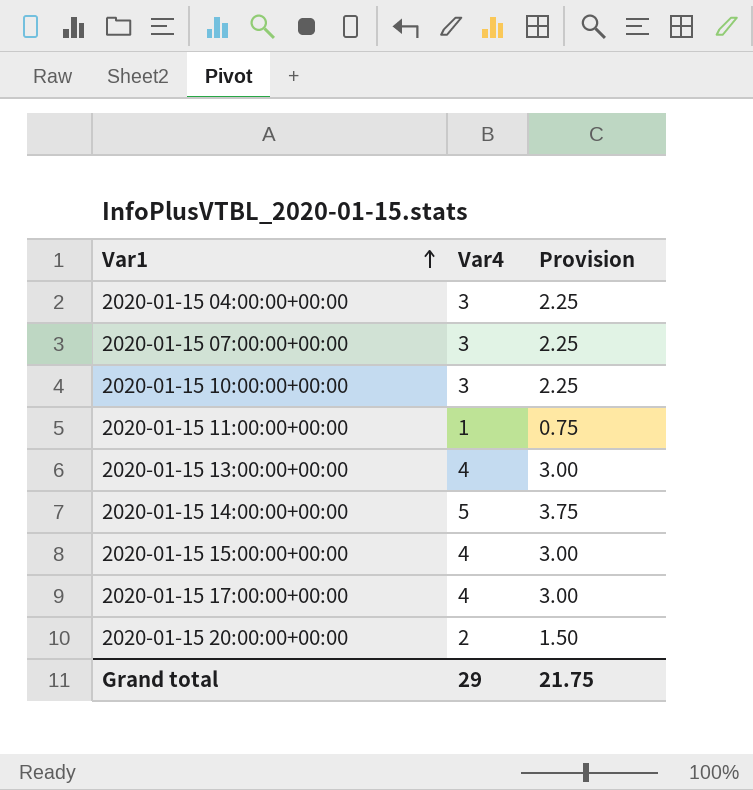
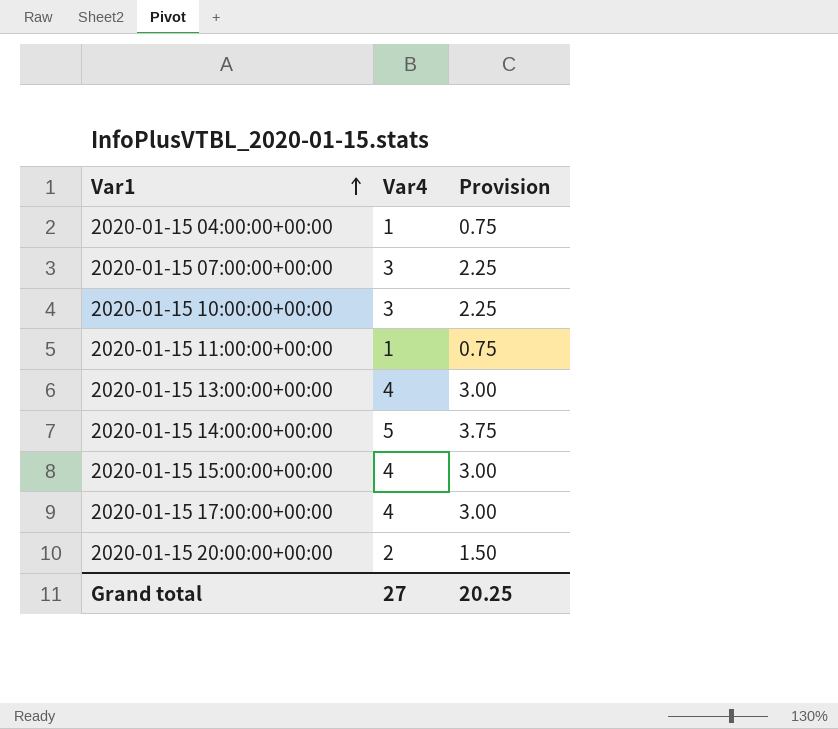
2020-01-15 04:00:00+00:00 | Var4: 3 -> 1
2020-01-15 04:00:00+00:00 | Provision: 2.25 -> 0.75
Grand total | Var4: 29 -> 27
Grand total | Provision: 21.75 -> 20.25

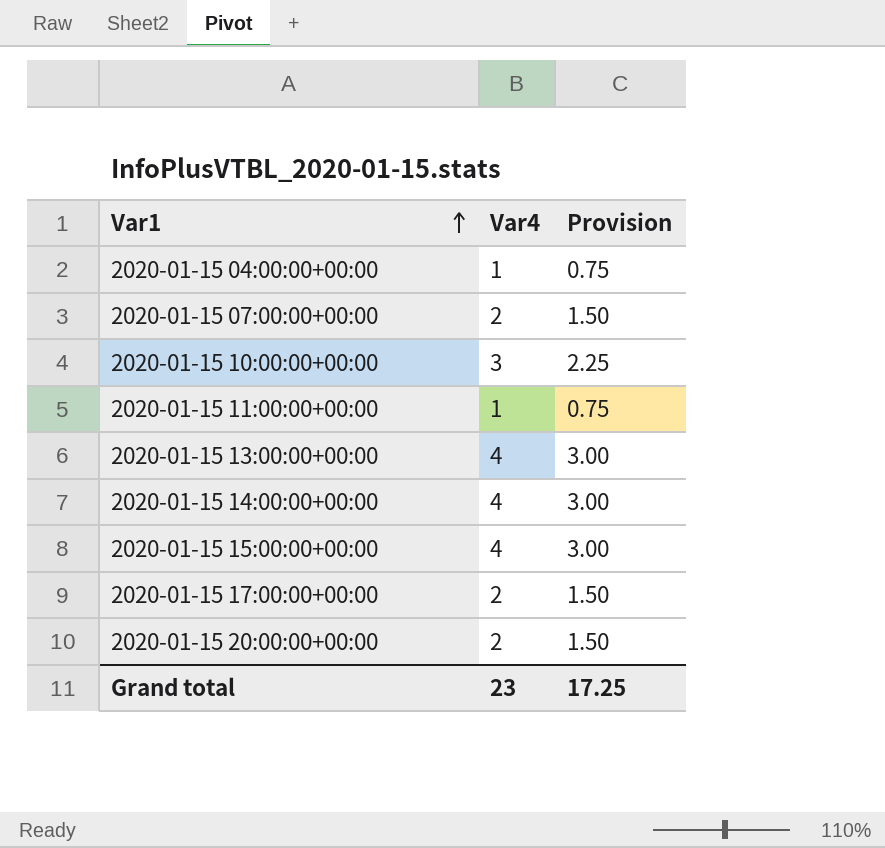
2020-01-15 07:00:00+00:00 | Var4: 3 -> 2
2020-01-15 07:00:00+00:00 | Provision: 2.25 -> 1.50
2020-01-15 14:00:00+00:00 | Var4: 5 -> 4
2020-01-15 14:00:00+00:00 | Provision: 3.75 -> 3.00
2020-01-15 17:00:00+00:00 | Var4: 4 -> 2
2020-01-15 17:00:00+00:00 | Provision: 3.00 -> 1.50
Grand total | Var4: 27 -> 23
Grand total | Provision: 20.25 -> 17.25

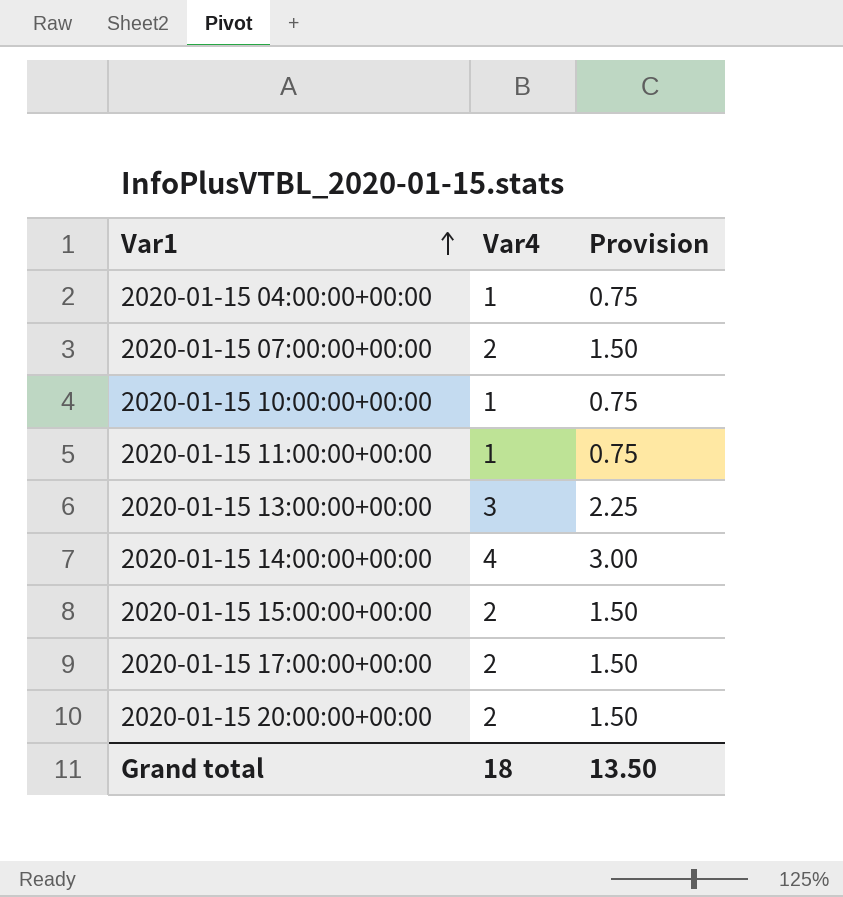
2020-01-15 10:00:00+00:00 | Var4: 3 -> 1
2020-01-15 10:00:00+00:00 | Provision: 2.25 -> 0.75
2020-01-15 13:00:00+00:00 | Var4: 4 -> 3
2020-01-15 13:00:00+00:00 | Provision: 3.00 -> 2.25
2020-01-15 15:00:00+00:00 | Var4: 4 -> 2
2020-01-15 15:00:00+00:00 | Provision: 3.00 -> 1.50
Grand total | Var4: 23 -> 18
Grand total | Provision: 17.25 -> 13.50

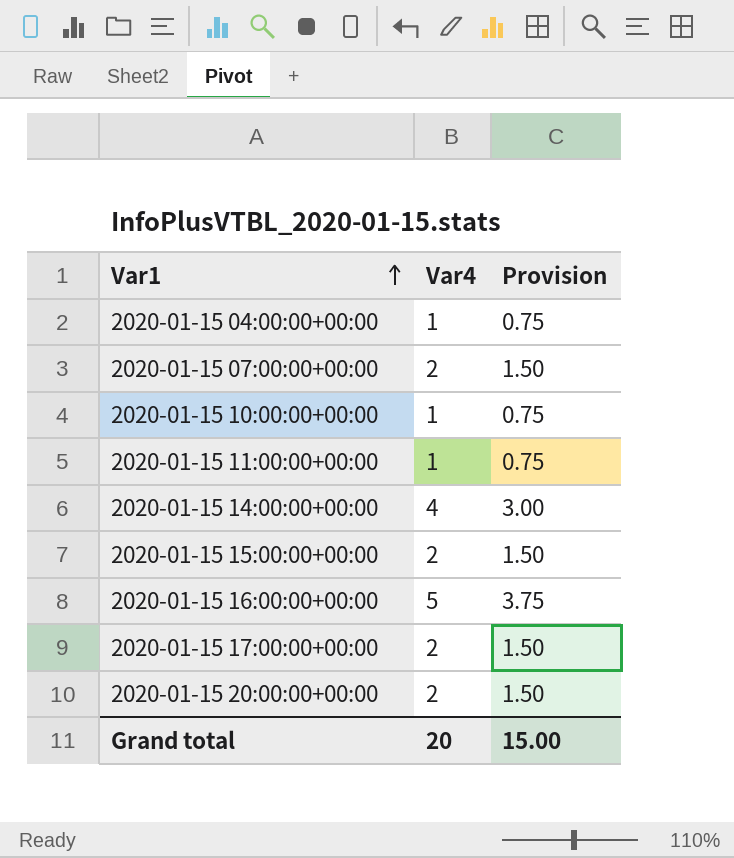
row 2020-01-15 13:00:00+00:00: 3 | 2.25 -> none
row 2020-01-15 16:00:00+00:00: none -> 5 | 3.75
Grand total | Var4: 18 -> 20
Grand total | Provision: 13.50 -> 15.00

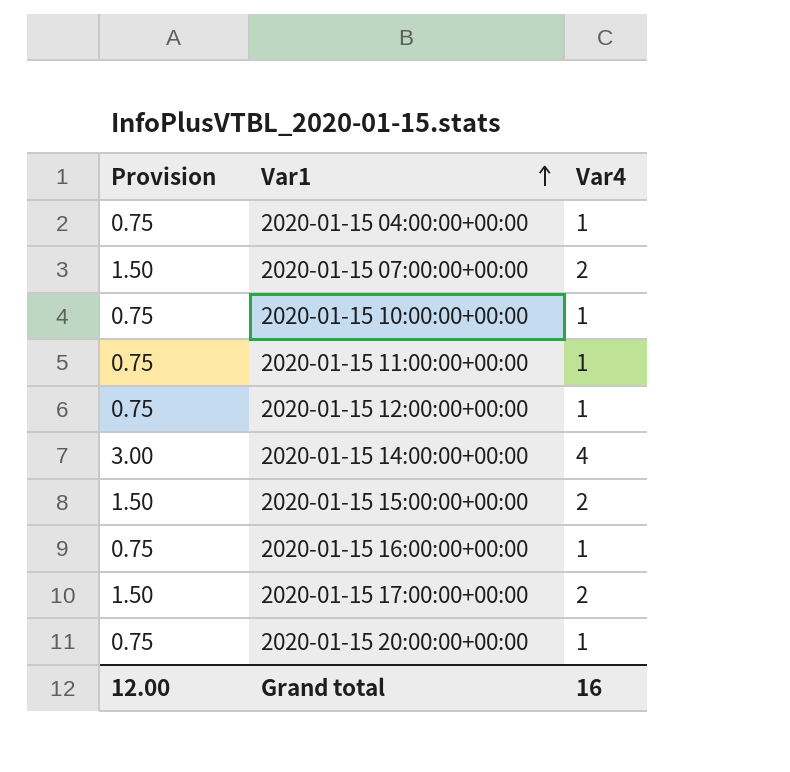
column Provision | position: 3 -> 1
row 2020-01-15 12:00:00+00:00: none -> 0.75 | 1
2020-01-15 16:00:00+00:00 | Provision: 3.75 -> 0.75
2020-01-15 16:00:00+00:00 | Var4: 5 -> 1
2020-01-15 20:00:00+00:00 | Provision: 1.50 -> 0.75
2020-01-15 20:00:00+00:00 | Var4: 2 -> 1
Grand total | Provision: 15.00 -> 12.00
Grand total | Var4: 20 -> 16

